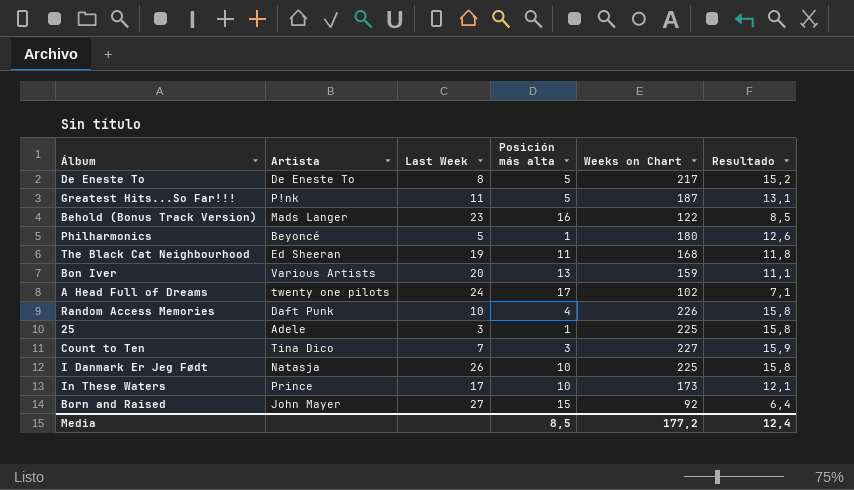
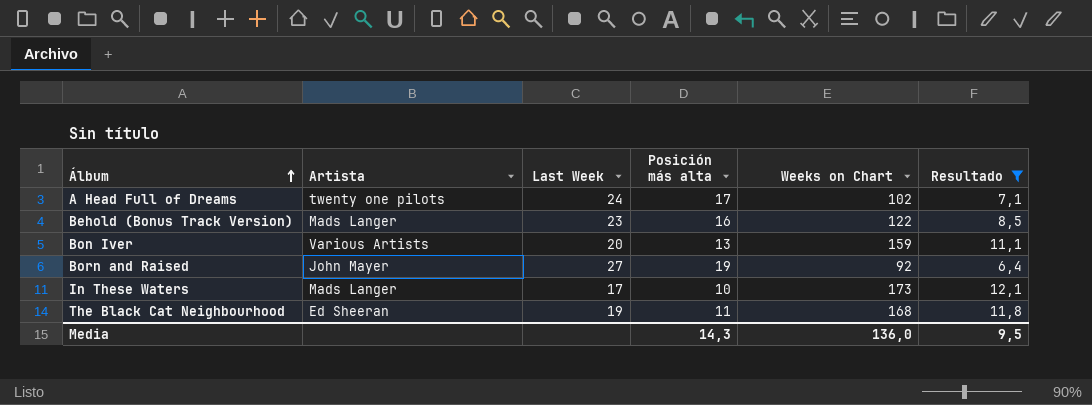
filter: none -> Resultado <= 12,1
row order: none -> Álbum ascending
Born and Raised | Posición más alta: 15 -> 19
In These Waters | Artista: Prince -> Mads Langer
Media | Posición más alta: 8,5 -> 14,3
Media | Weeks on Chart: 177,2 -> 136,0
Media | Resultado: 12,4 -> 9,5

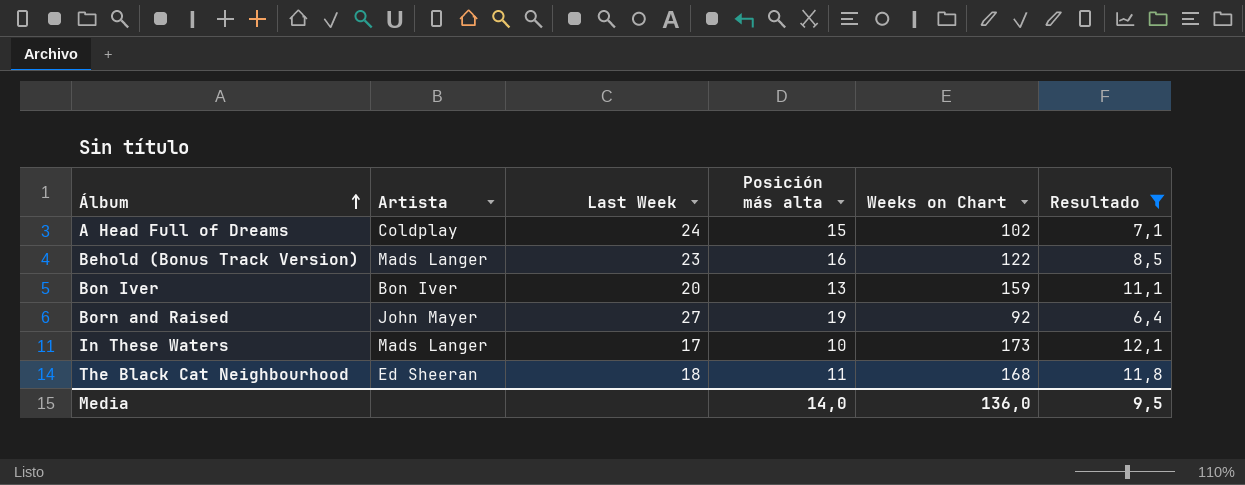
A Head Full of Dreams | Artista: twenty one pilots -> Coldplay
A Head Full of Dreams | Posición más alta: 17 -> 15
Bon Iver | Artista: Various Artists -> Bon Iver
The Black Cat Neighbourhood | Last Week: 19 -> 18
Media | Posición más alta: 14,3 -> 14,0

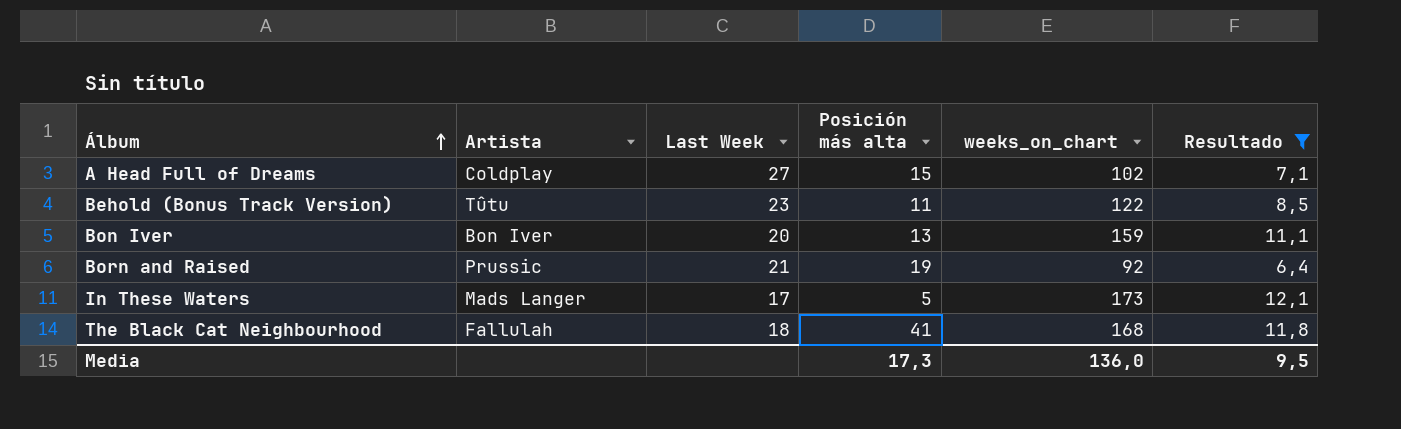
column name: Weeks on Chart -> weeks_on_chart
A Head Full of Dreams | Last Week: 24 -> 27
Behold (Bonus Track Version) | Artista: Mads Langer -> Tûtu
Behold (Bonus Track Version) | Posición más alta: 16 -> 11
Born and Raised | Artista: John Mayer -> Prussic
Born and Raised | Last Week: 27 -> 21
In These Waters | Posición más alta: 10 -> 5
The Black Cat Neighbourhood | Artista: Ed Sheeran -> Fallulah
The Black Cat Neighbourhood | Posición más alta: 11 -> 41
Media | Posición más alta: 14,0 -> 17,3

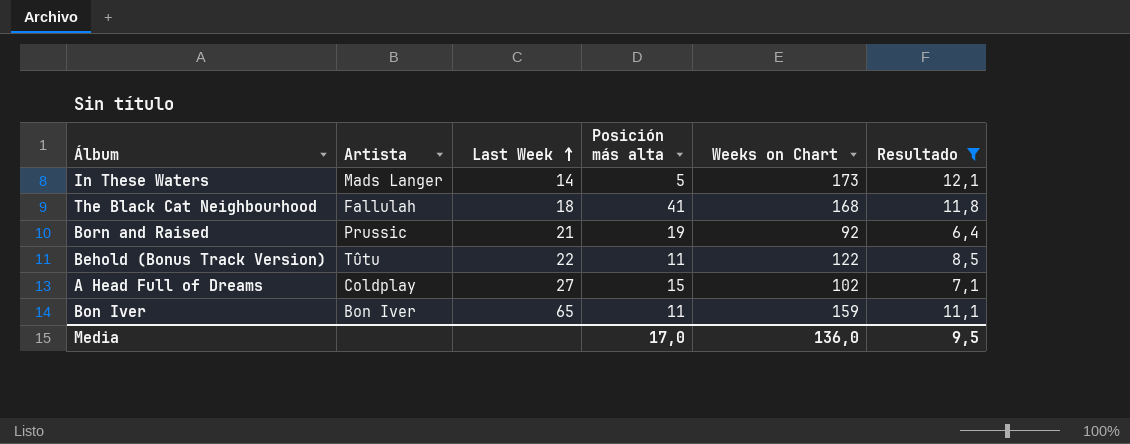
row order: Álbum ascending -> Last Week ascending
column name: weeks_on_chart -> Weeks on Chart
In These Waters | Last Week: 17 -> 14
Behold (Bonus Track Version) | Last Week: 23 -> 22
Bon Iver | Last Week: 20 -> 65
Bon Iver | Posición más alta: 13 -> 11
Media | Posición más alta: 17,3 -> 17,0

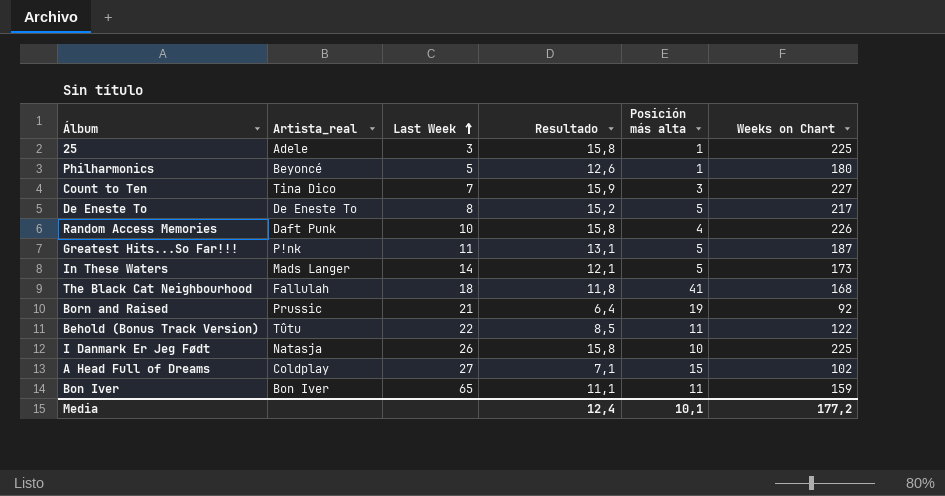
filter: Resultado <= 12,1 -> none
column name: Artista -> Artista_real
column Resultado | position: 6 -> 4
Media | Resultado: 9,5 -> 12,4
Media | Posición más alta: 17,0 -> 10,1
Media | Weeks on Chart: 136,0 -> 177,2

